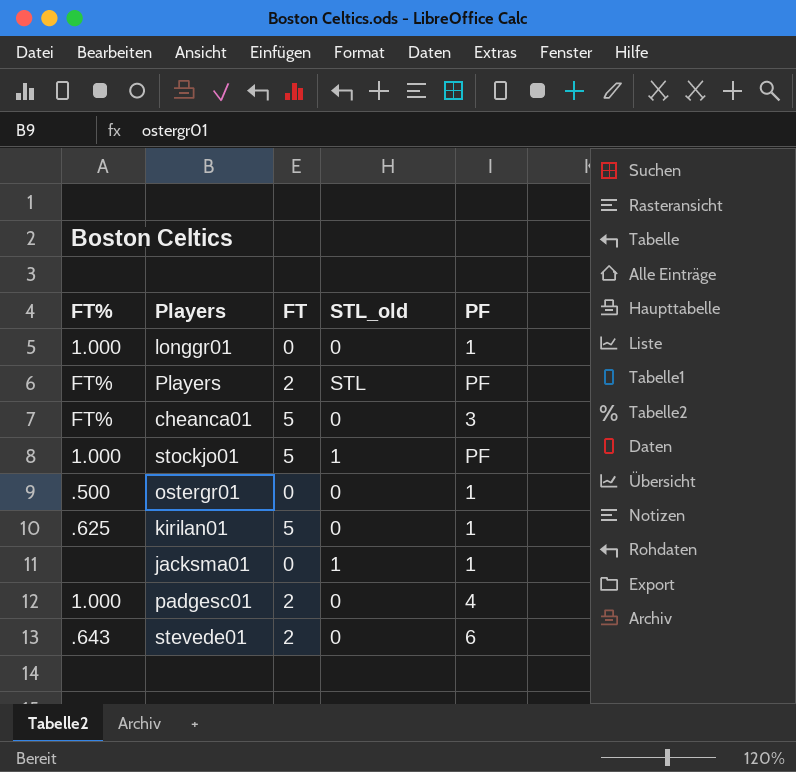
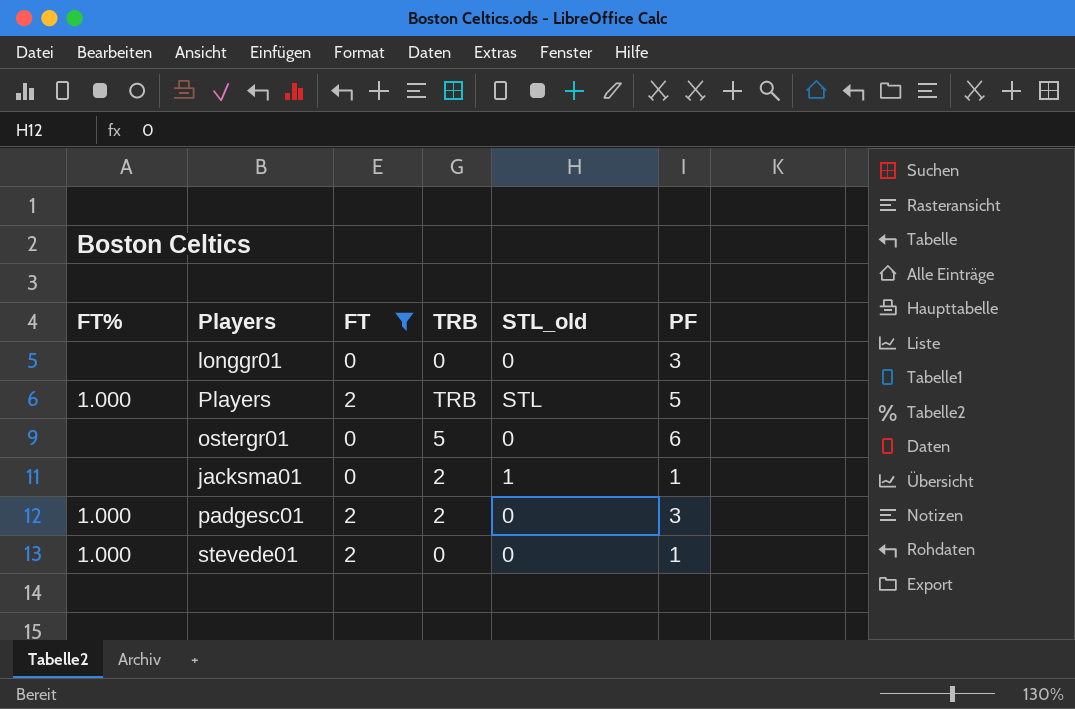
filter: none -> FT != 5
column TRB | position: none -> 4
longgr01 | FT%: 1.000 -> none
longgr01 | PF: 1 -> 3
Players | FT%: FT% -> 1.000
Players | PF: PF -> 5
ostergr01 | FT%: .500 -> none
ostergr01 | PF: 1 -> 6
padgesc01 | PF: 4 -> 3
stevede01 | FT%: .643 -> 1.000
stevede01 | PF: 6 -> 1

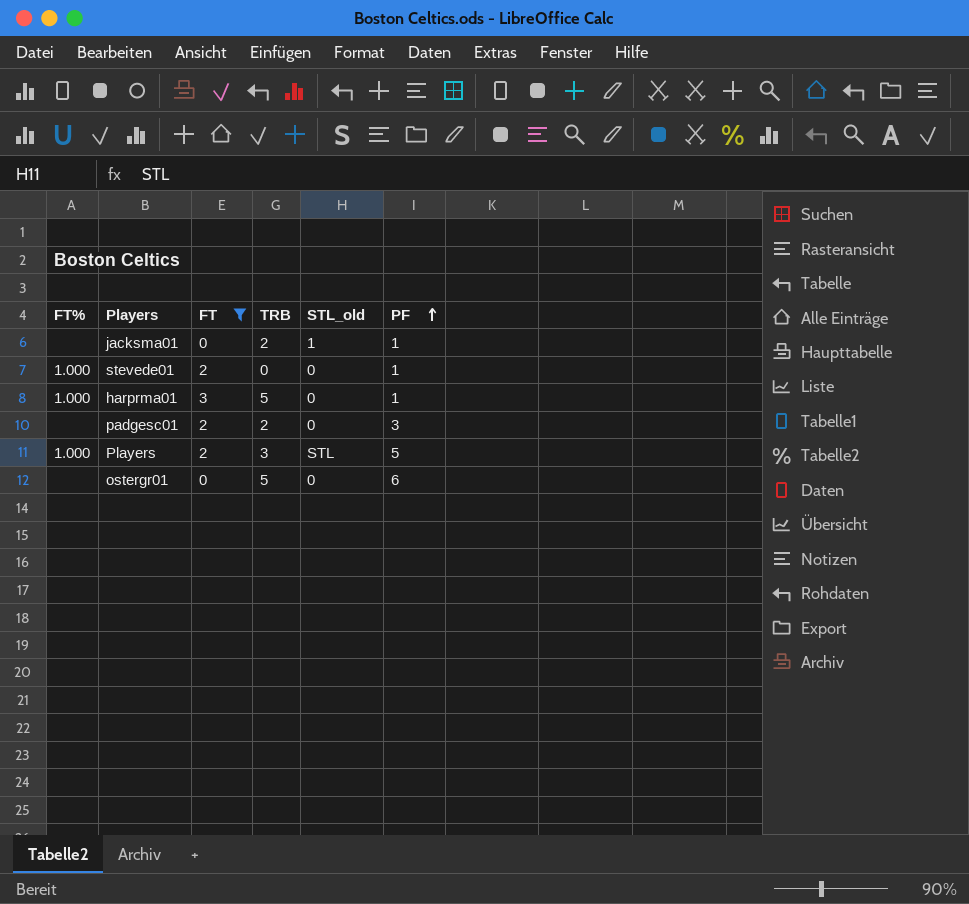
row order: none -> PF ascending
row longgr01: none | 0 | 0 | 0 | 3 -> none
row harprma01: none -> 1.000 | 3 | 5 | 0 | 1
padgesc01 | FT%: 1.000 -> none
Players | TRB: TRB -> 3

